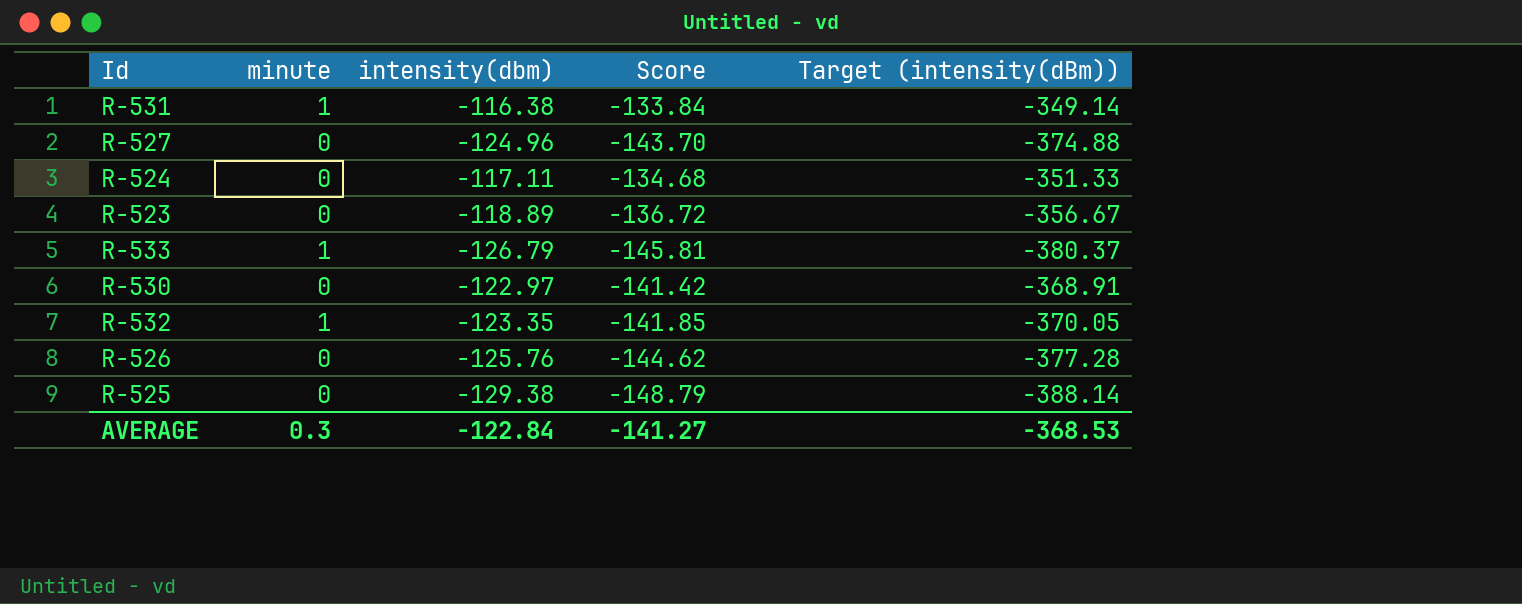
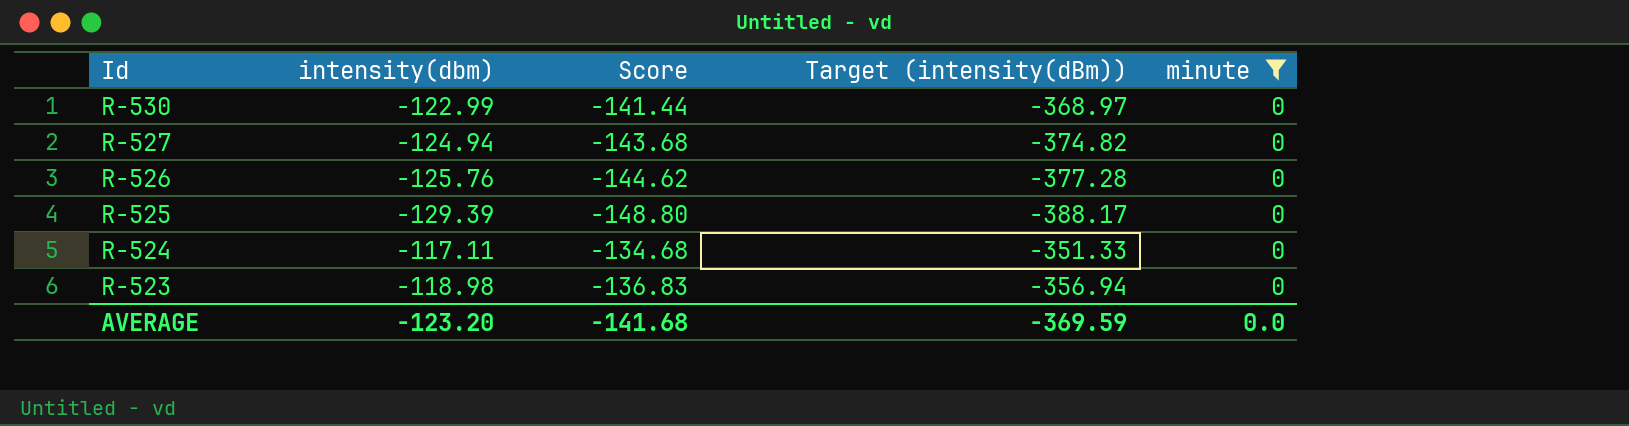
filter: none -> minute = 0
row order: none -> Id descending
column minute | position: 2 -> 5
R-530 | intensity(dbm): -122.97 -> -122.99
R-530 | Score: -141.42 -> -141.44
R-530 | Target (intensity(dBm)): -368.91 -> -368.97
R-527 | intensity(dbm): -124.96 -> -124.94
R-527 | Score: -143.70 -> -143.68
R-527 | Target (intensity(dBm)): -374.88 -> -374.82
R-525 | intensity(dbm): -129.38 -> -129.39
R-525 | Score: -148.79 -> -148.80
R-525 | Target (intensity(dBm)): -388.14 -> -388.17
R-523 | intensity(dbm): -118.89 -> -118.98
R-523 | Score: -136.72 -> -136.83
R-523 | Target (intensity(dBm)): -356.67 -> -356.94
AVERAGE | intensity(dbm): -122.84 -> -123.20
AVERAGE | Score: -141.27 -> -141.68
AVERAGE | Target (intensity(dBm)): -368.53 -> -369.59
AVERAGE | minute: 0.3 -> 0.0

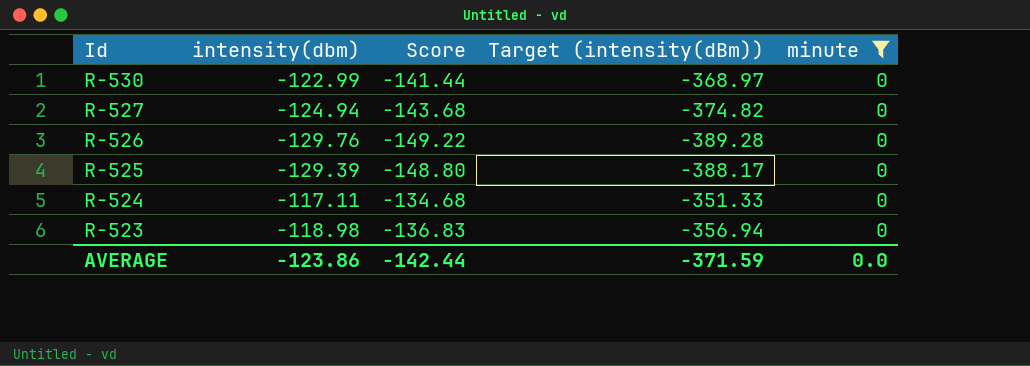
R-526 | intensity(dbm): -125.76 -> -129.76
R-526 | Score: -144.62 -> -149.22
R-526 | Target (intensity(dBm)): -377.28 -> -389.28
AVERAGE | intensity(dbm): -123.20 -> -123.86
AVERAGE | Score: -141.68 -> -142.44
AVERAGE | Target (intensity(dBm)): -369.59 -> -371.59

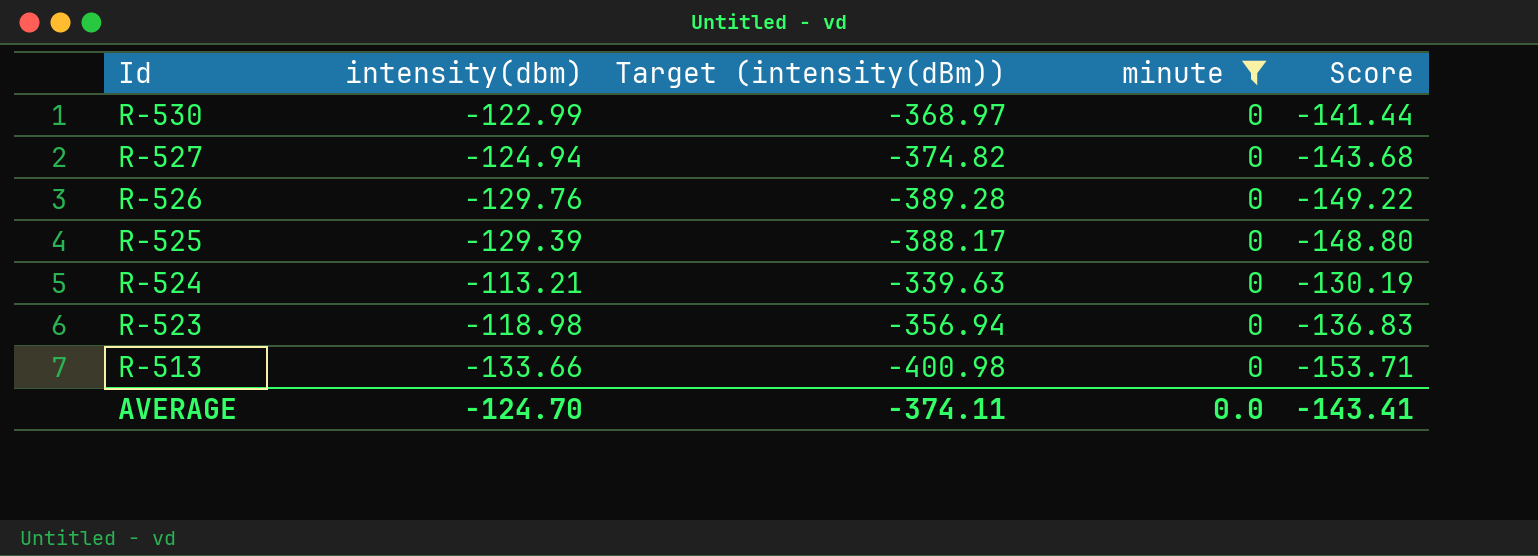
column Score | position: 3 -> 5
R-524 | intensity(dbm): -117.11 -> -113.21
R-524 | Target (intensity(dBm)): -351.33 -> -339.63
R-524 | Score: -134.68 -> -130.19
row R-513: none -> -133.66 | -400.98 | 0 | -153.71
AVERAGE | intensity(dbm): -123.86 -> -124.70
AVERAGE | Target (intensity(dBm)): -371.59 -> -374.11
AVERAGE | Score: -142.44 -> -143.41

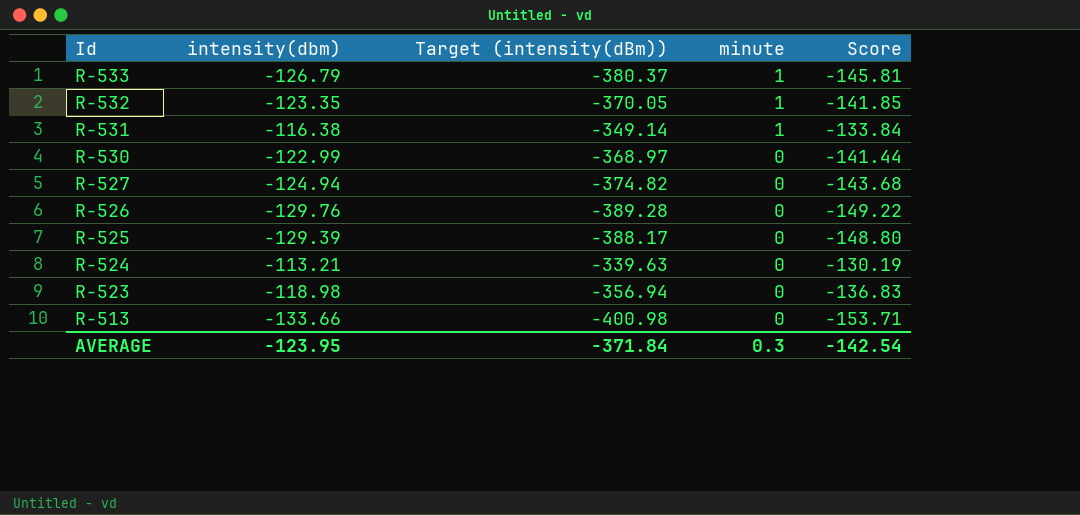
filter: minute = 0 -> none
AVERAGE | intensity(dbm): -124.70 -> -123.95
AVERAGE | Target (intensity(dBm)): -374.11 -> -371.84
AVERAGE | minute: 0.0 -> 0.3
AVERAGE | Score: -143.41 -> -142.54

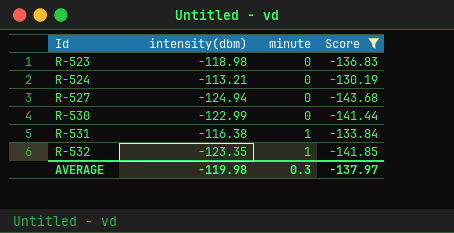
filter: none -> Score >= -143.68
row order: Id descending -> Id ascending
column Target (intensity(dBm)) | formula: [intensity(dbm)] * 3 -> none
AVERAGE | intensity(dbm): -123.95 -> -119.98
AVERAGE | Score: -142.54 -> -137.97

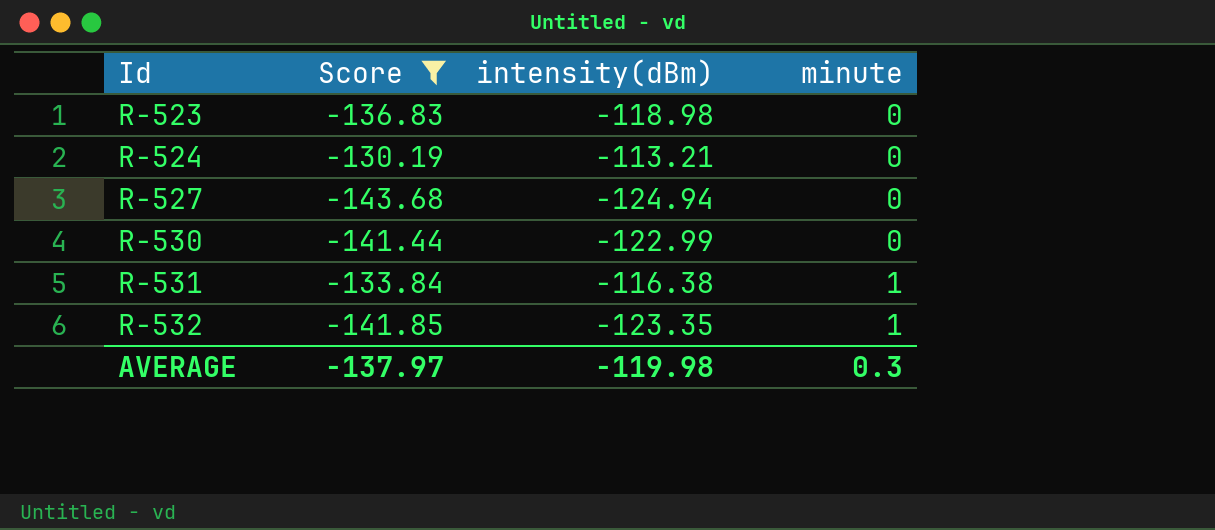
column Score | position: 4 -> 2
column name: intensity(dbm) -> intensity(dBm)

